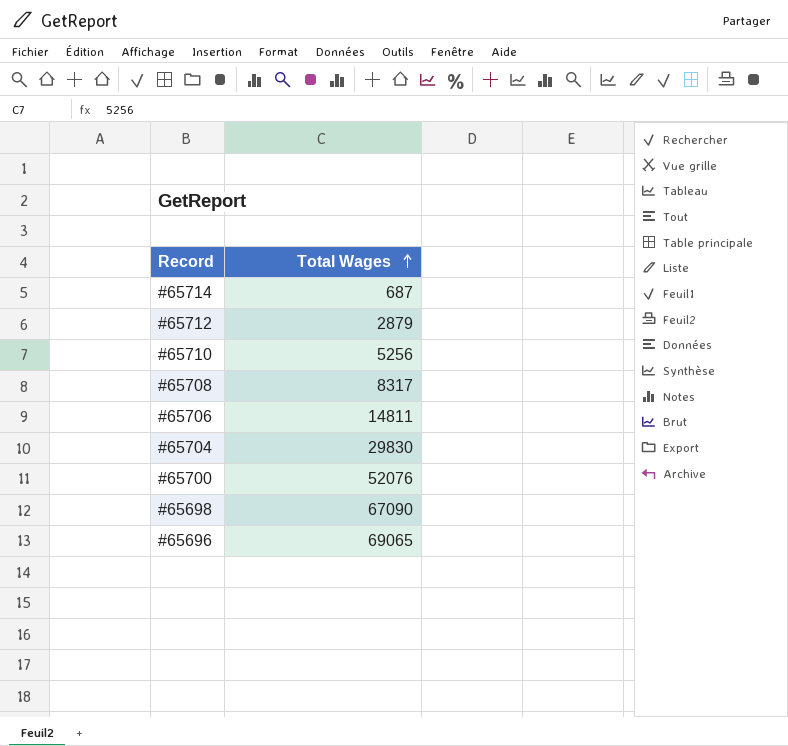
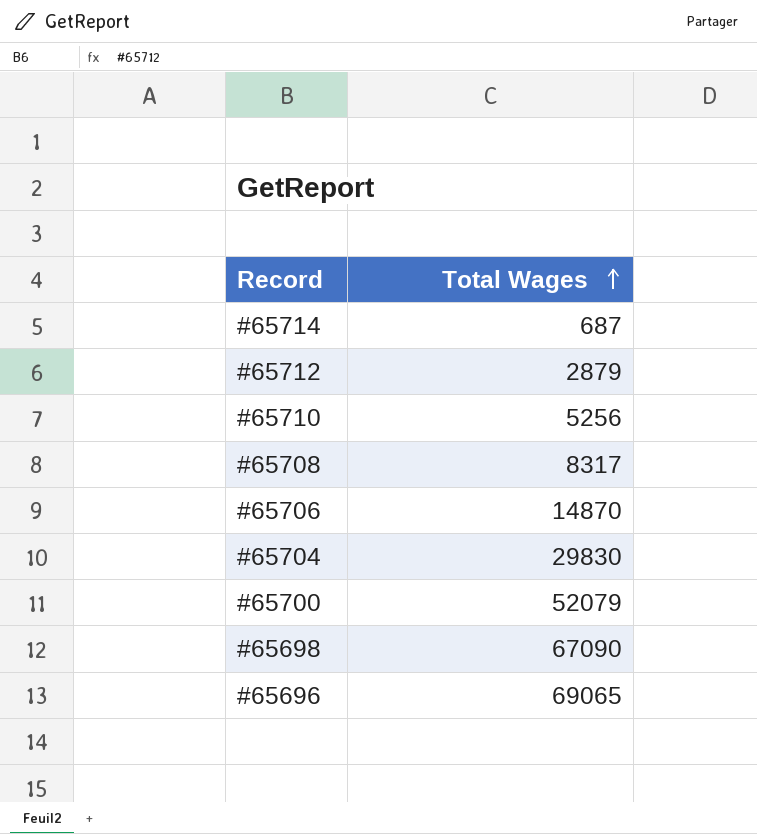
#65706 | Total Wages: 14811 -> 14870
#65700 | Total Wages: 52076 -> 52079

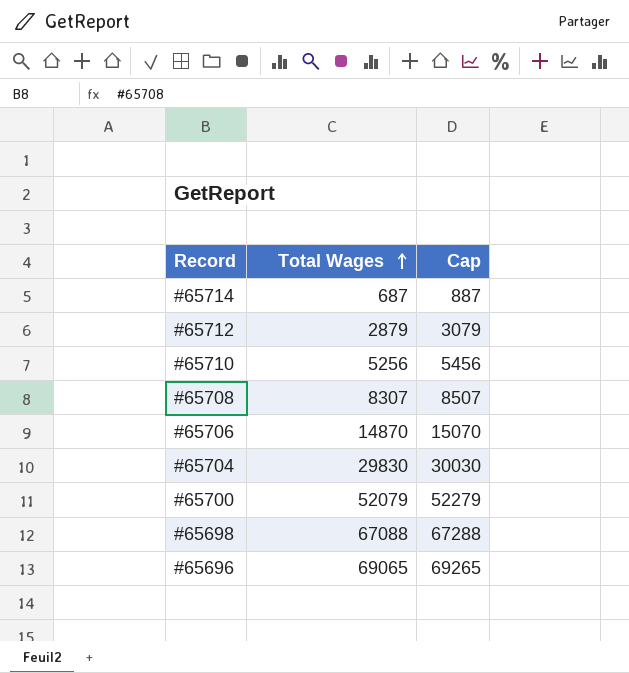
column Cap | formula: none -> [Total Wages] + 200
#65708 | Total Wages: 8317 -> 8307
#65698 | Total Wages: 67090 -> 67088

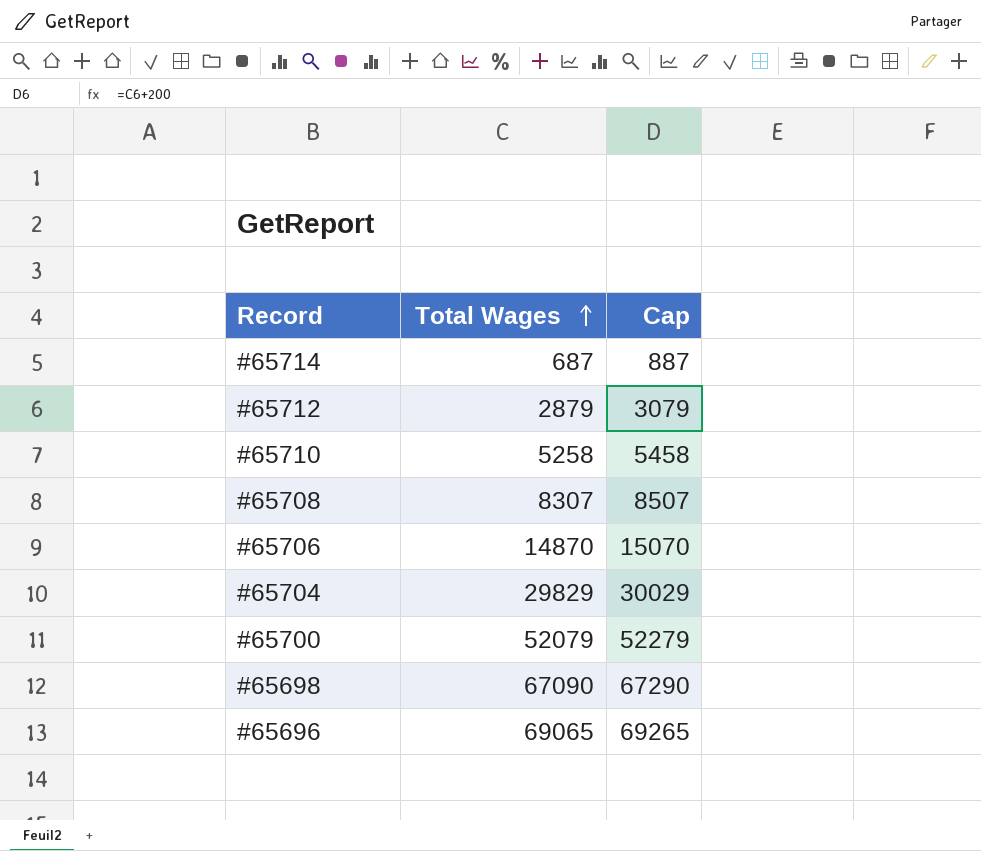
#65710 | Total Wages: 5256 -> 5258
#65710 | Cap: 5456 -> 5458
#65704 | Total Wages: 29830 -> 29829
#65704 | Cap: 30030 -> 30029
#65698 | Total Wages: 67088 -> 67090
#65698 | Cap: 67288 -> 67290

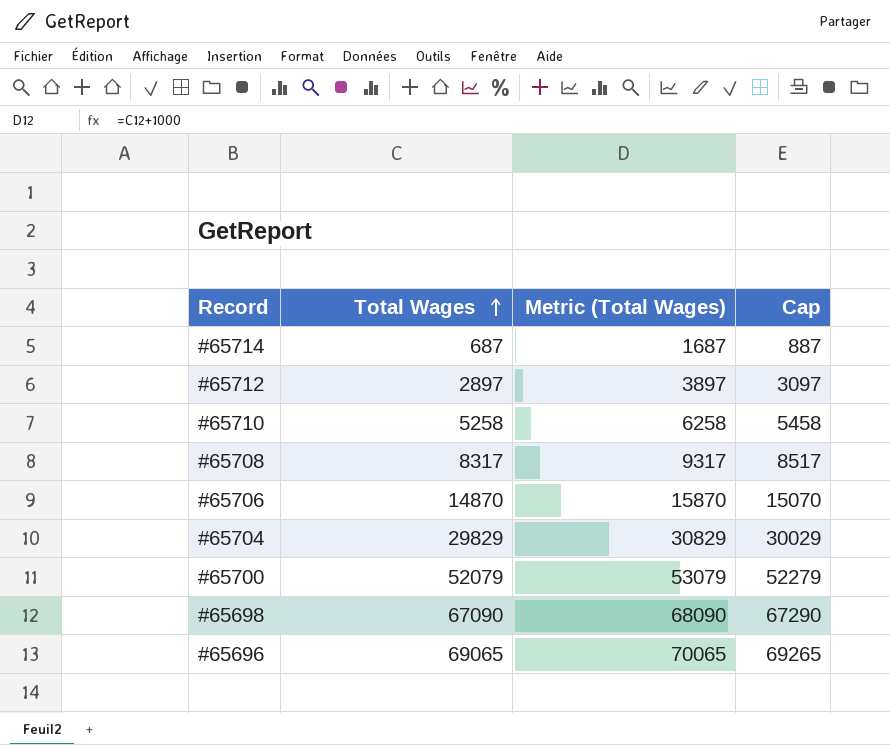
column Metric (Total Wages) | formula: none -> [Total Wages] + 1000
#65712 | Total Wages: 2879 -> 2897
#65712 | Cap: 3079 -> 3097
#65708 | Total Wages: 8307 -> 8317
#65708 | Cap: 8507 -> 8517

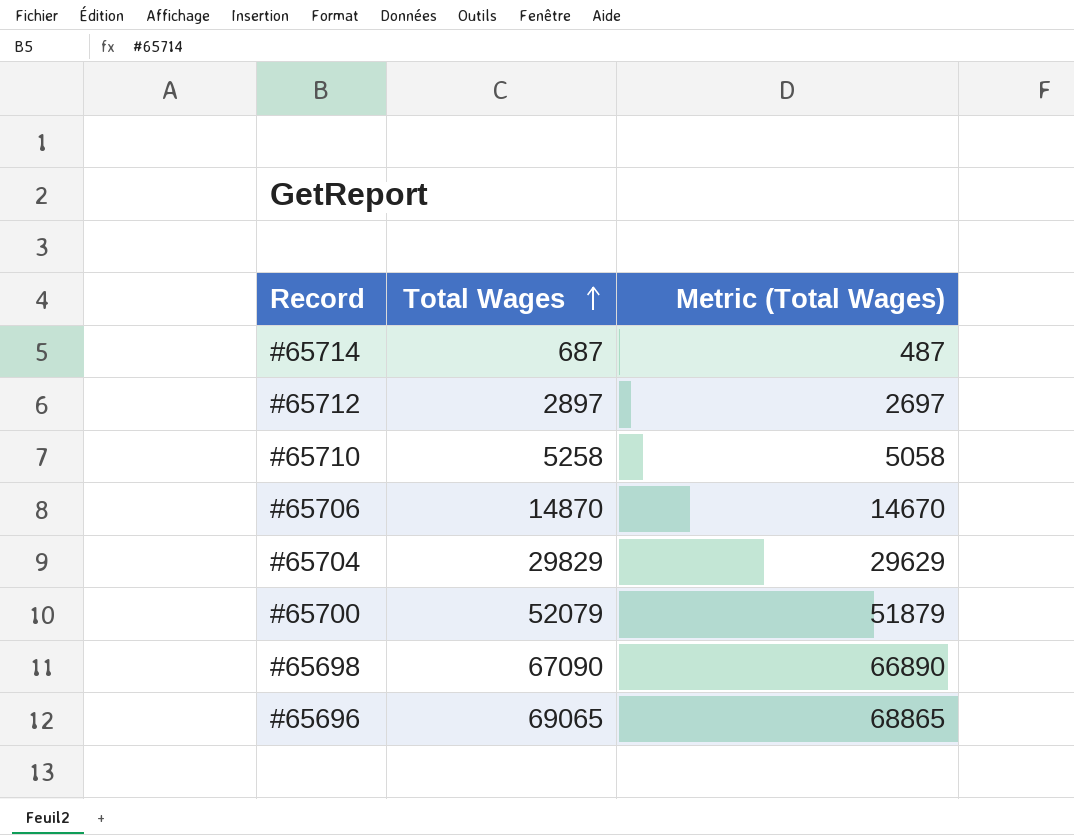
column Cap | formula: [Total Wages] + 200 -> none
column Metric (Total Wages) | formula: [Total Wages] + 1000 -> [Total Wages] - 200
row #65708: 8317 | 9317 | 8517 -> none

